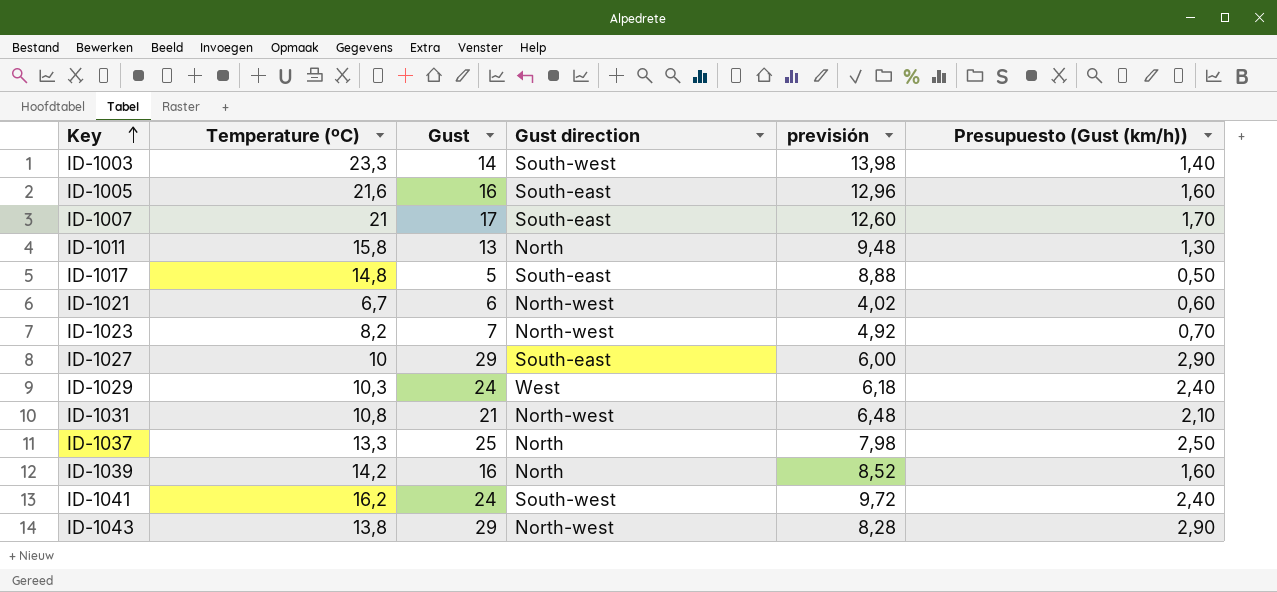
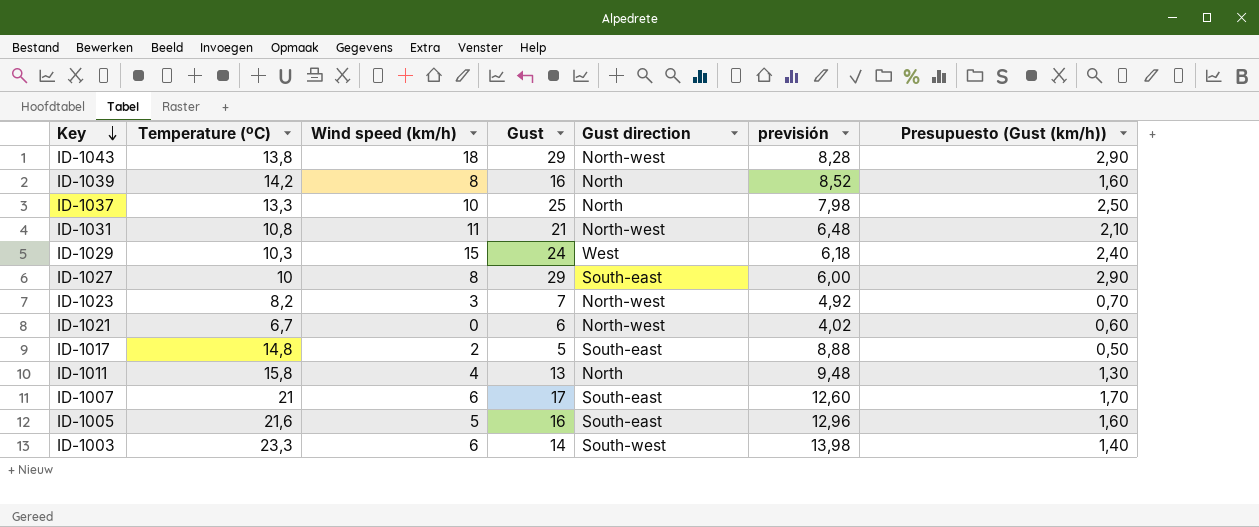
row order: Key ascending -> Key descending
column Wind speed (km/h) | position: none -> 3
row ID-1041: 16,2 | 24 | South-west | 9,72 | 2,40 -> none

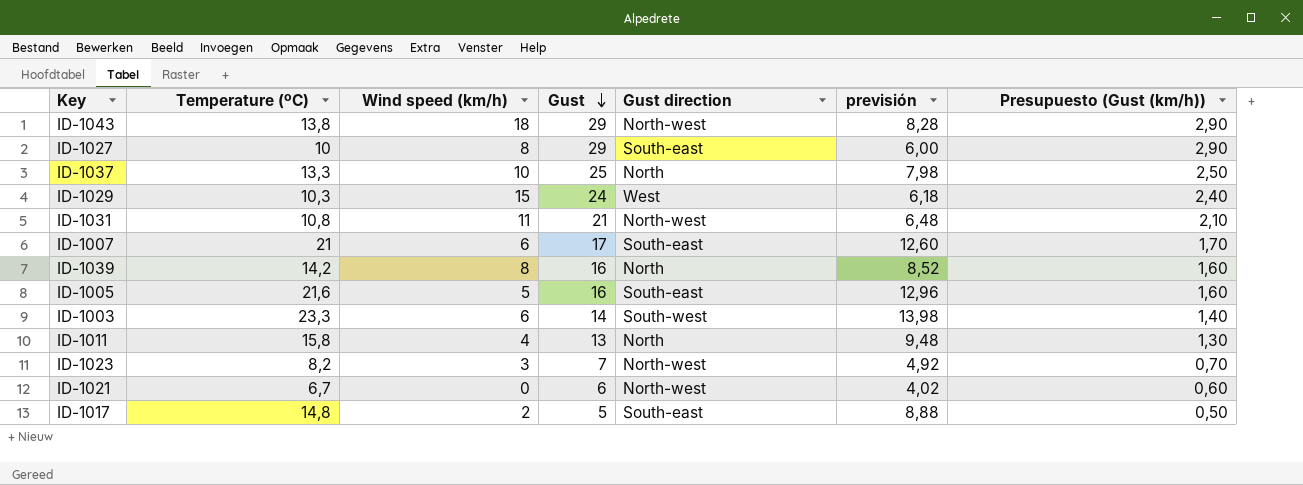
row order: Key descending -> Gust descending

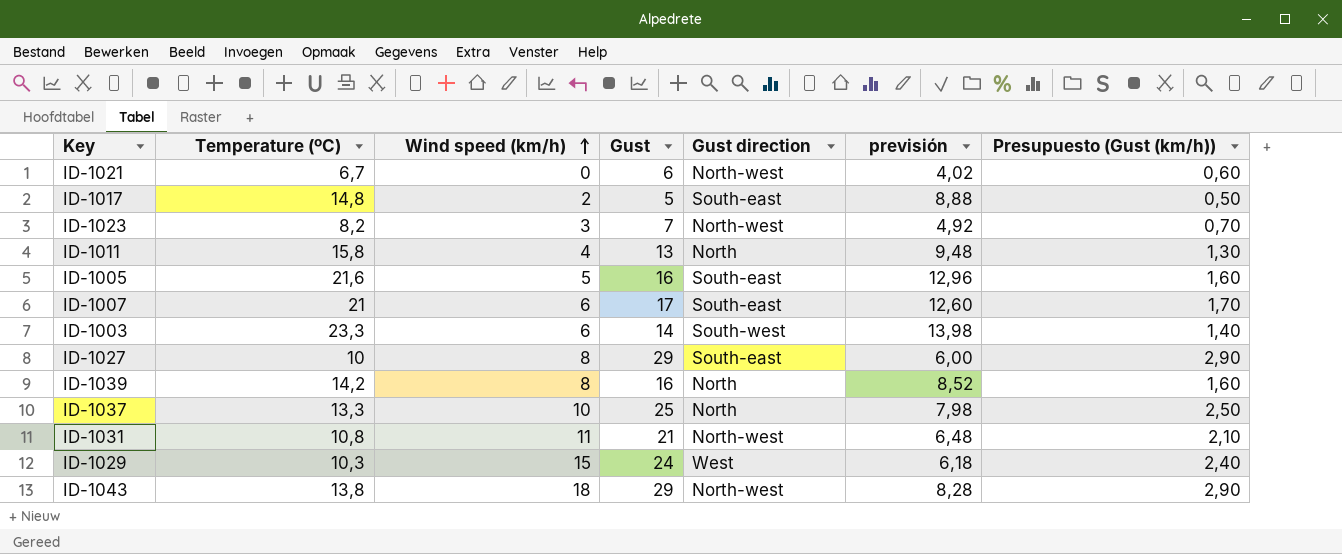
row order: Gust descending -> Wind speed (km/h) ascending

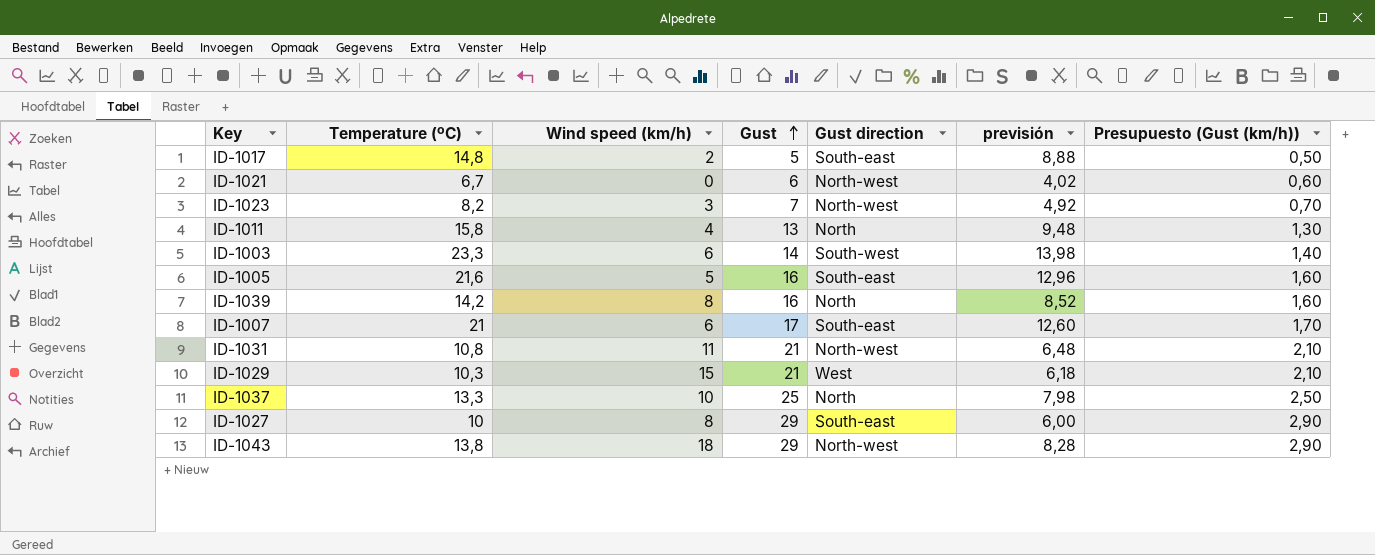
row order: Wind speed (km/h) ascending -> Gust ascending
ID-1029 | Gust: 24 -> 21
ID-1029 | Presupuesto (Gust (km/h)): 2,40 -> 2,10

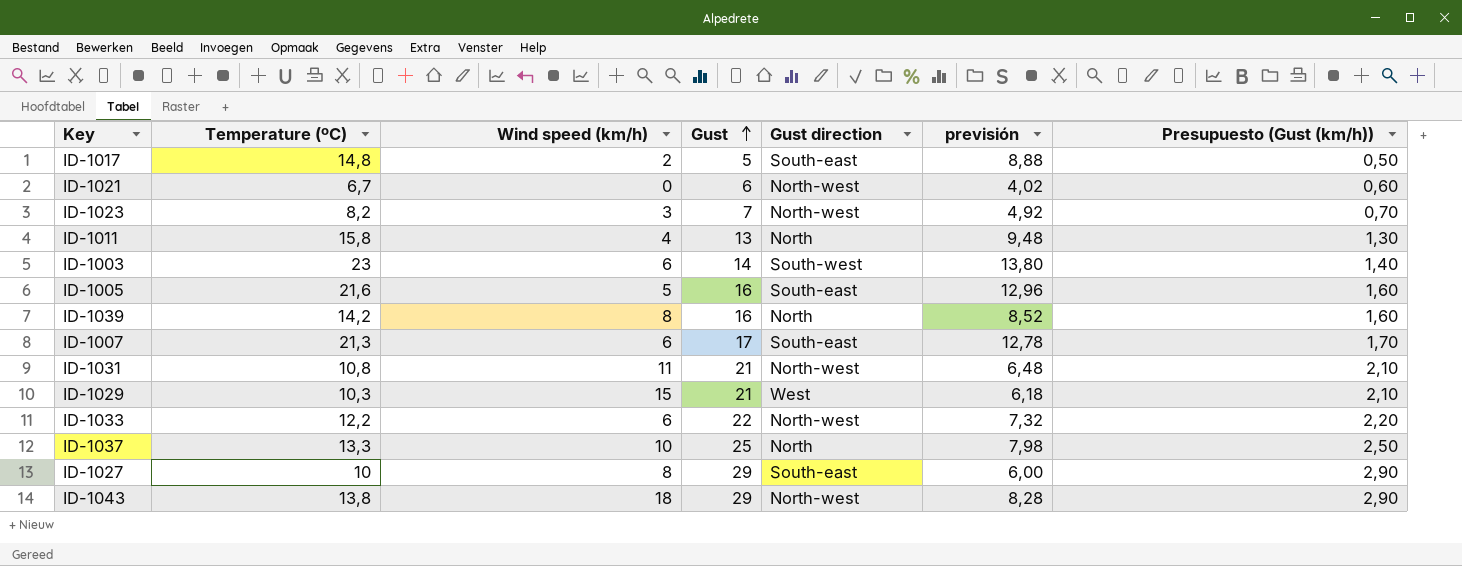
ID-1003 | Temperature (ºC): 23,3 -> 23
ID-1003 | previsión: 13,98 -> 13,80
ID-1007 | Temperature (ºC): 21 -> 21,3
ID-1007 | previsión: 12,60 -> 12,78
row ID-1033: none -> 12,2 | 6 | 22 | North-west | 7,32 | 2,20

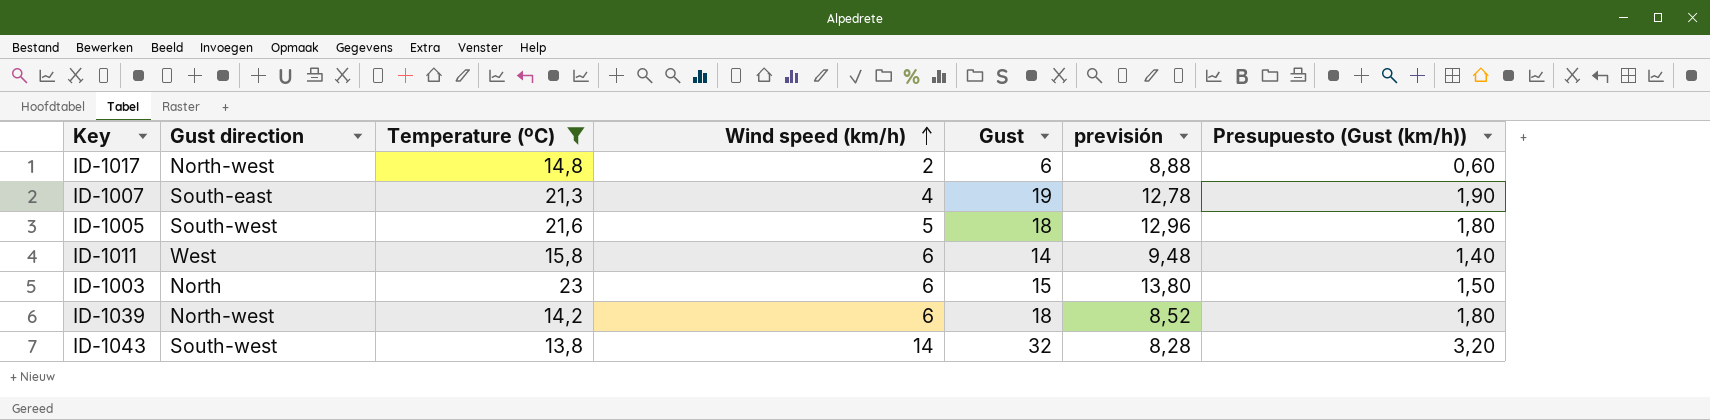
filter: none -> Temperature (ºC) >= 13,8
row order: Gust ascending -> Wind speed (km/h) ascending
column Gust direction | position: 5 -> 2
ID-1017 | Gust direction: South-east -> North-west
ID-1017 | Gust: 5 -> 6
ID-1017 | Presupuesto (Gust (km/h)): 0,50 -> 0,60
ID-1007 | Wind speed (km/h): 6 -> 4
ID-1007 | Gust: 17 -> 19
ID-1007 | Presupuesto (Gust (km/h)): 1,70 -> 1,90
ID-1005 | Gust direction: South-east -> South-west
ID-1005 | Gust: 16 -> 18
ID-1005 | Presupuesto (Gust (km/h)): 1,60 -> 1,80
ID-1011 | Gust direction: North -> West
ID-1011 | Wind speed (km/h): 4 -> 6
ID-1011 | Gust: 13 -> 14
ID-1011 | Presupuesto (Gust (km/h)): 1,30 -> 1,40
ID-1003 | Gust direction: South-west -> North
ID-1003 | Gust: 14 -> 15
ID-1003 | Presupuesto (Gust (km/h)): 1,40 -> 1,50
ID-1039 | Gust direction: North -> North-west
ID-1039 | Wind speed (km/h): 8 -> 6
ID-1039 | Gust: 16 -> 18
ID-1039 | Presupuesto (Gust (km/h)): 1,60 -> 1,80
ID-1043 | Gust direction: North-west -> South-west
ID-1043 | Wind speed (km/h): 18 -> 14
ID-1043 | Gust: 29 -> 32
ID-1043 | Presupuesto (Gust (km/h)): 2,90 -> 3,20

